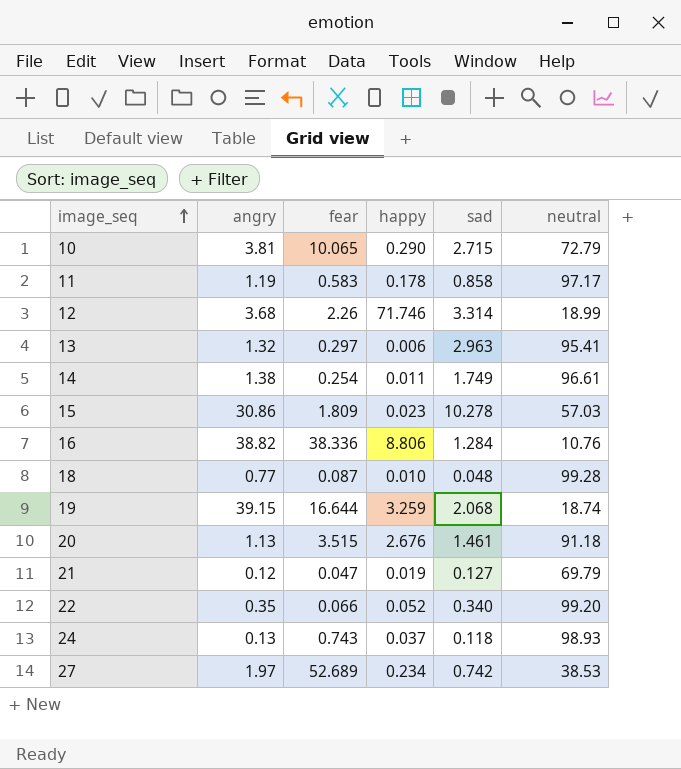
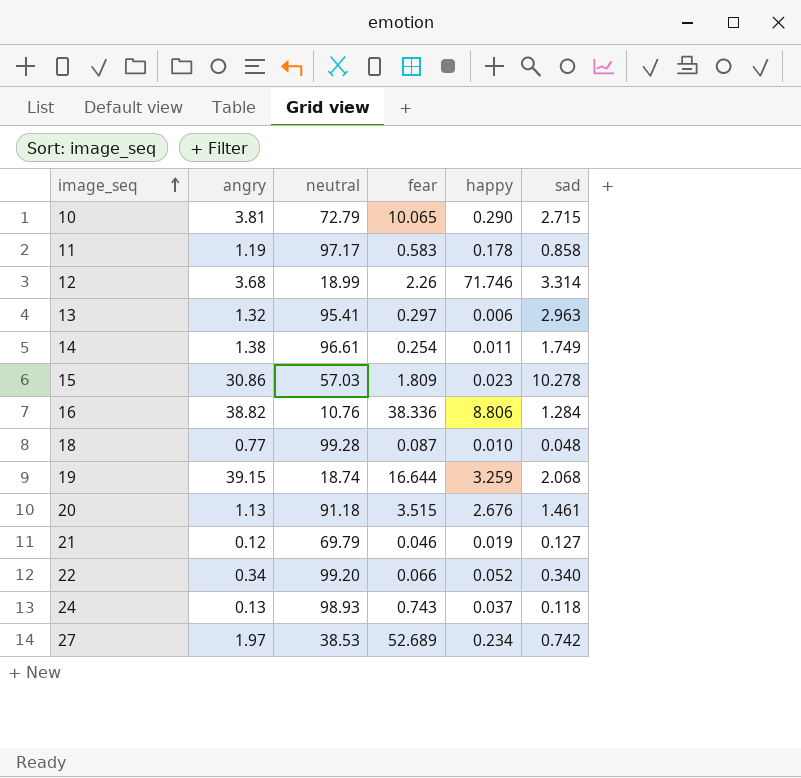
column neutral | position: 6 -> 3
21 | fear: 0.047 -> 0.046
22 | angry: 0.35 -> 0.34

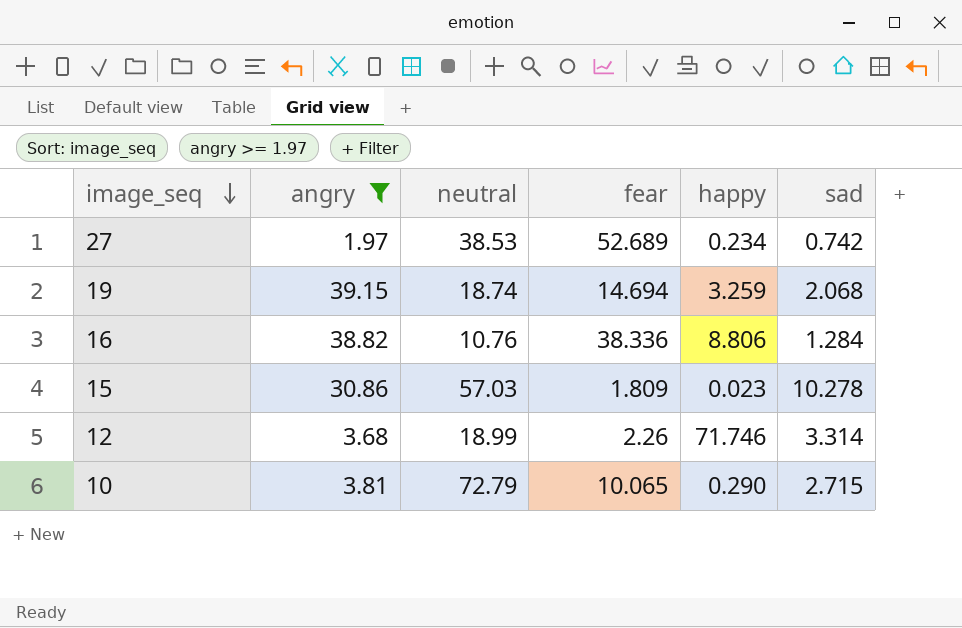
filter: none -> angry >= 1.97
row order: image_seq ascending -> image_seq descending
19 | fear: 16.644 -> 14.694

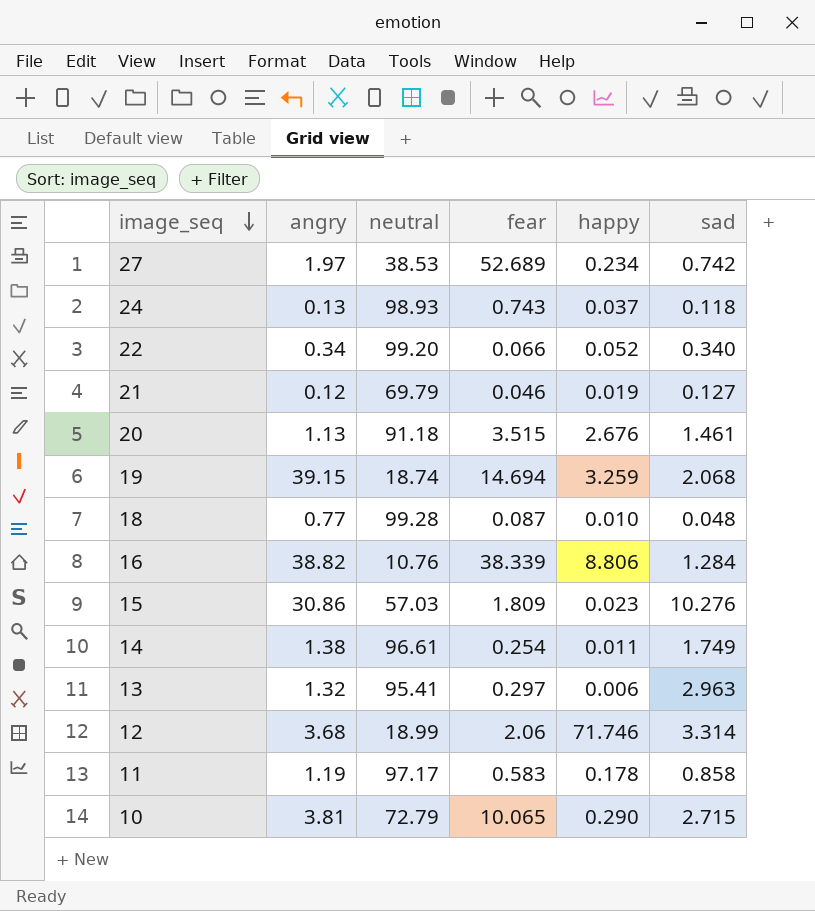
filter: angry >= 1.97 -> none
16 | fear: 38.336 -> 38.339
15 | sad: 10.278 -> 10.276
12 | fear: 2.26 -> 2.06

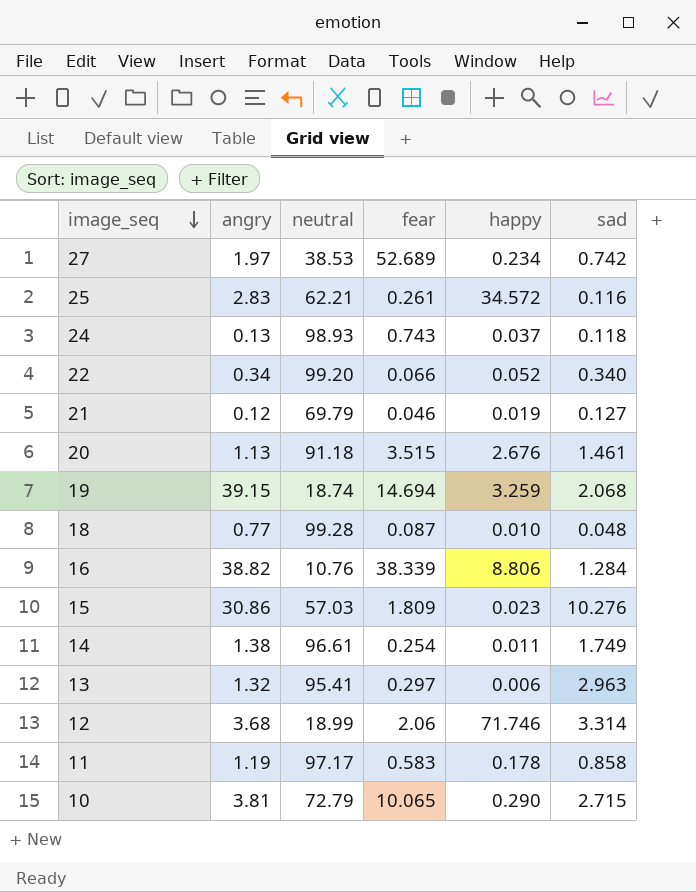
row 25: none -> 2.83 | 62.21 | 0.261 | 34.572 | 0.116

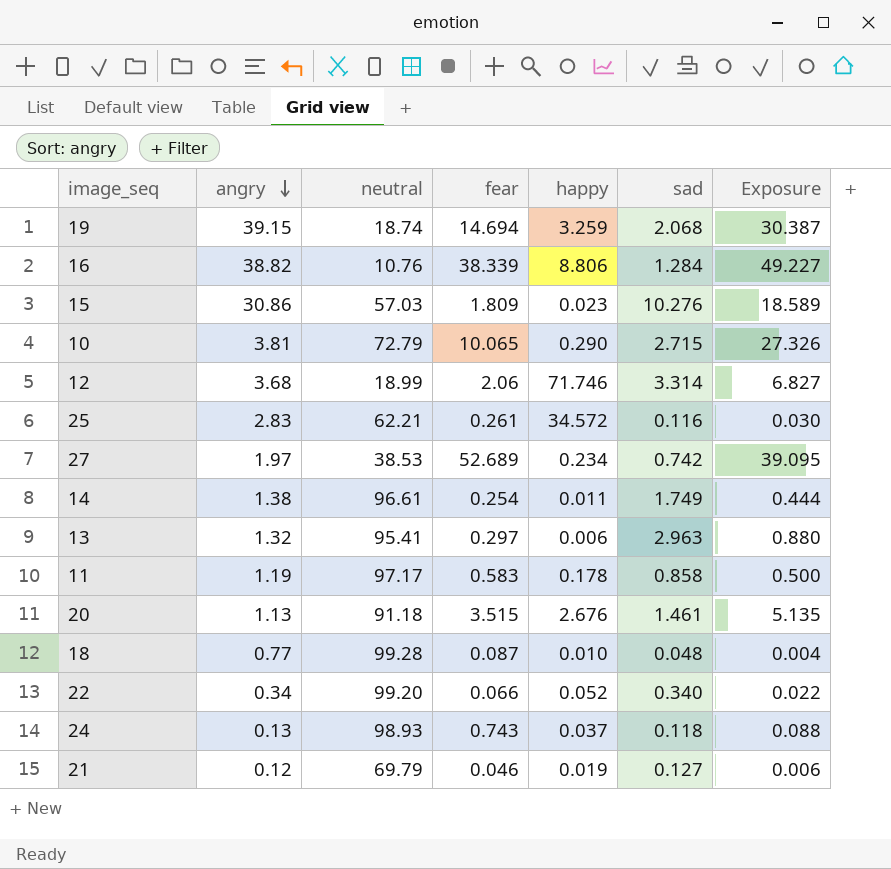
row order: image_seq descending -> angry descending
column Exposure | formula: none -> [fear] * [sad]

